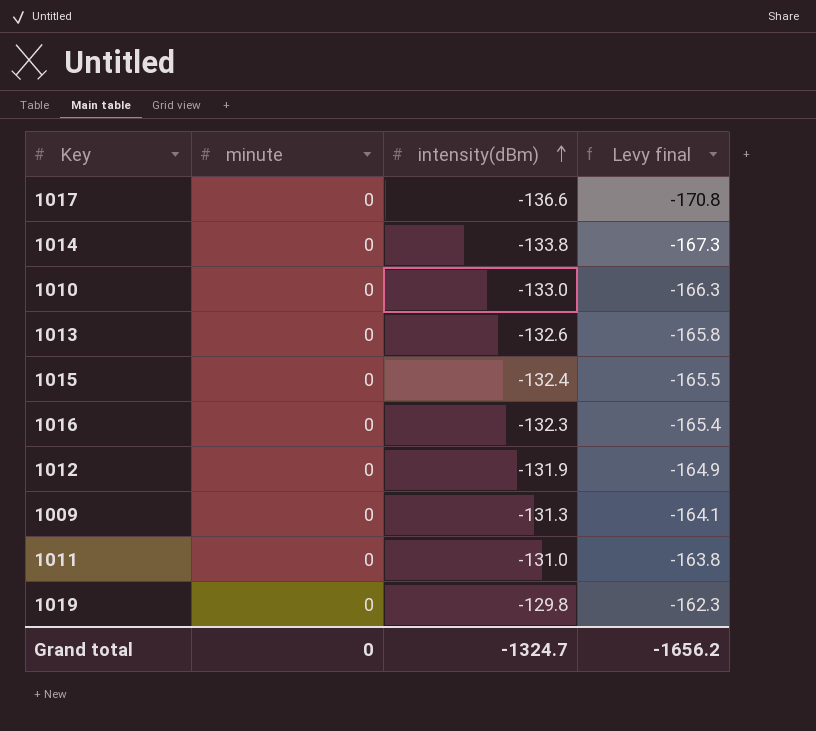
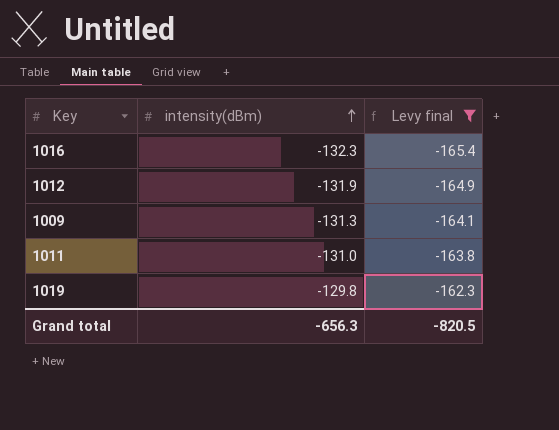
filter: none -> Levy final >= -165.4
column minute | position: 2 -> none
Grand total | intensity(dBm): -1324.7 -> -656.3
Grand total | Levy final: -1656.2 -> -820.5

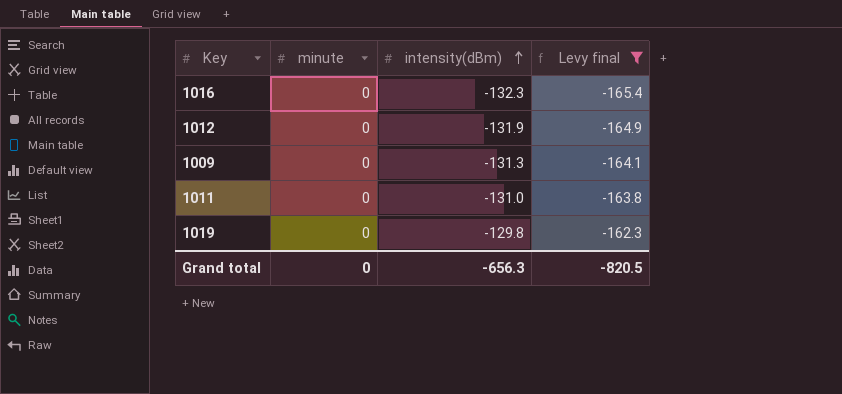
column minute | position: none -> 2

